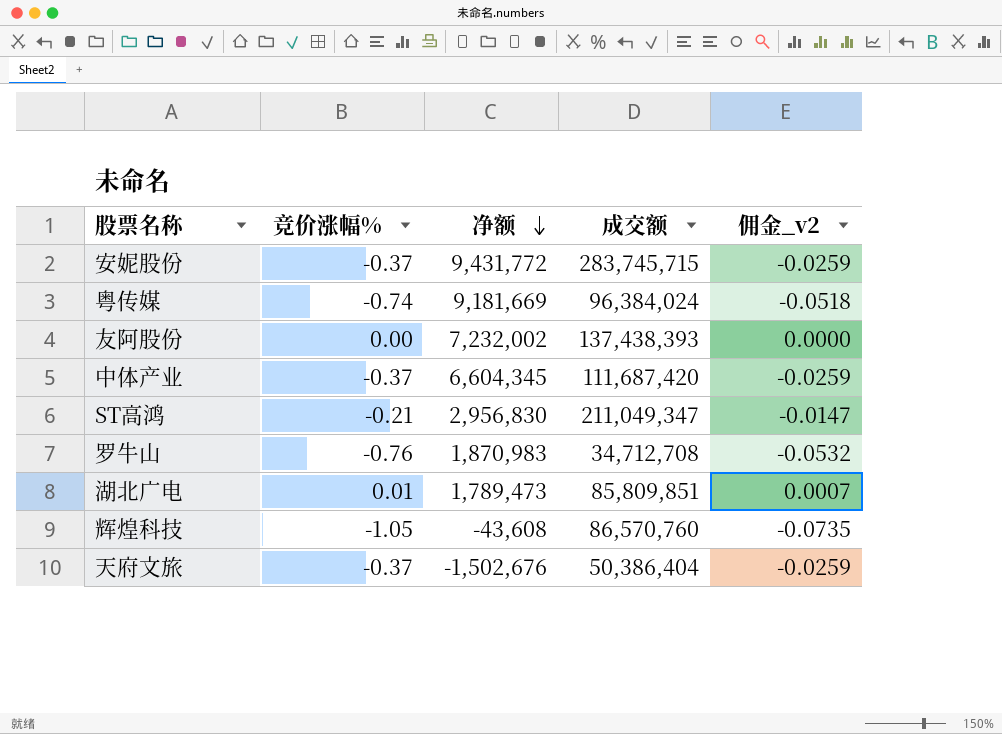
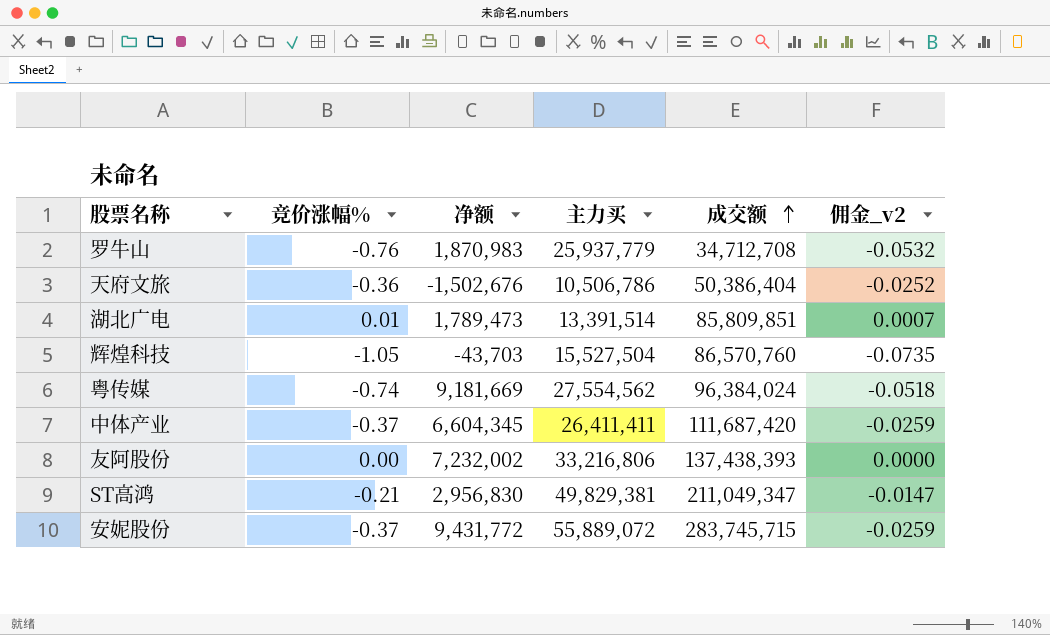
row order: 净额 descending -> 成交额 ascending
column 主力买 | position: none -> 4
天府文旅 | 竞价涨幅%: -0.37 -> -0.36
天府文旅 | 佣金_v2: -0.0259 -> -0.0252
辉煌科技 | 净额: -43,608 -> -43,703

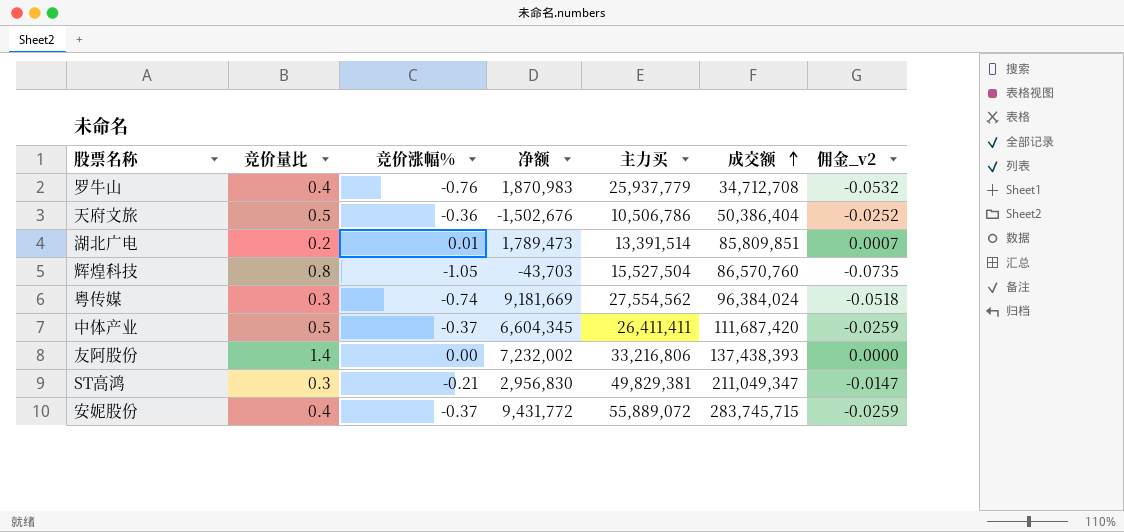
column 竞价量比 | position: none -> 2

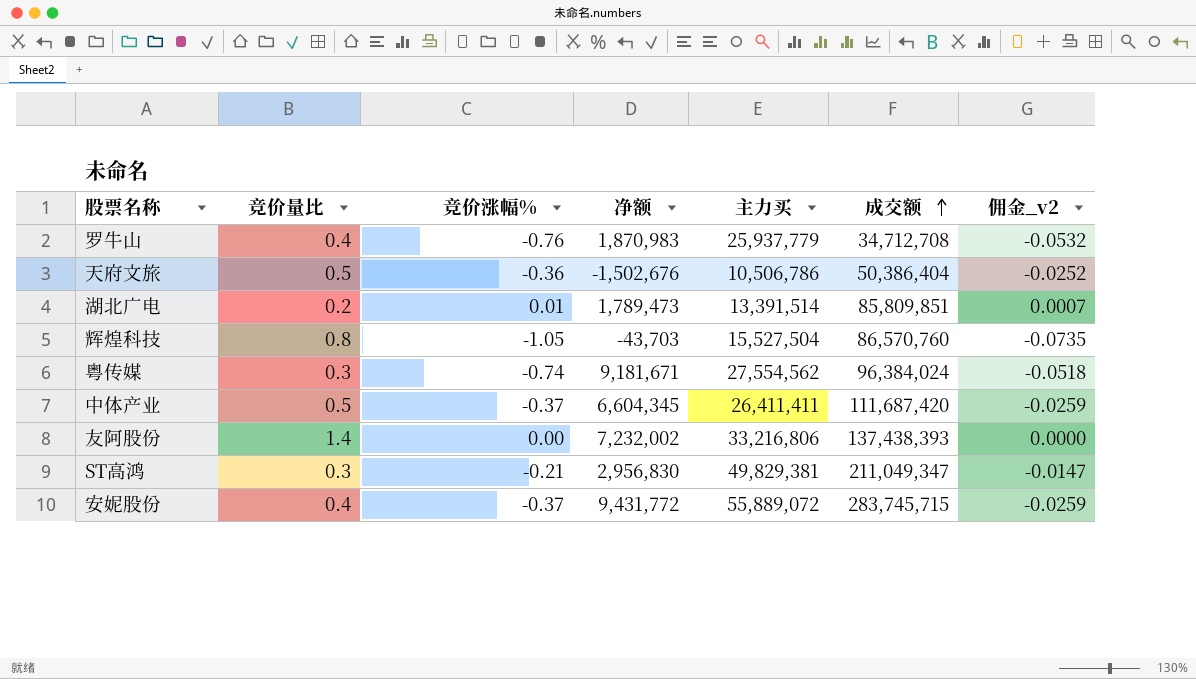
粤传媒 | 净额: 9,181,669 -> 9,181,671

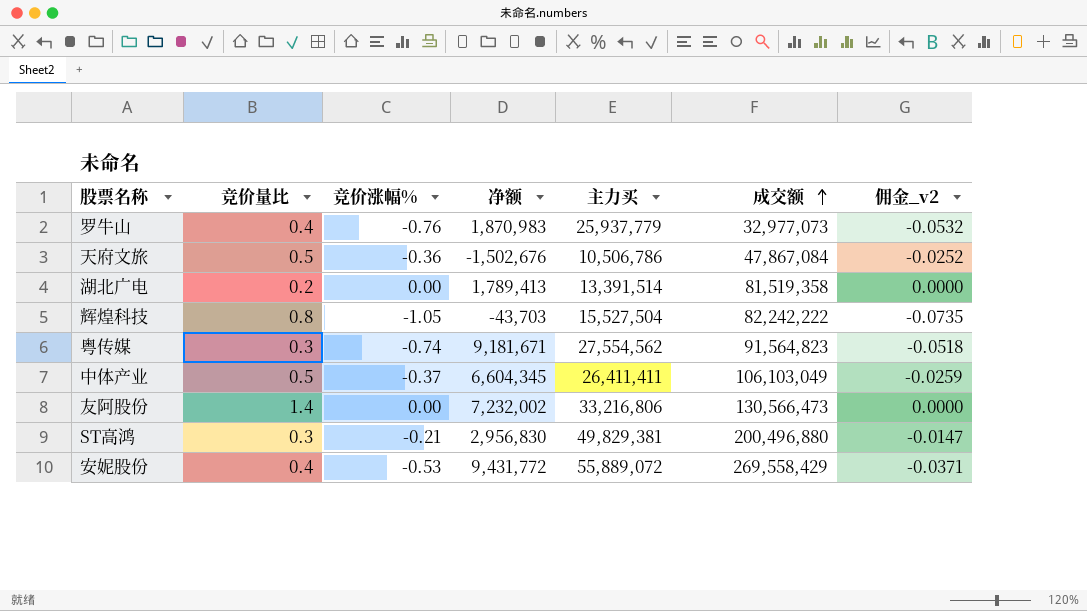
罗牛山 | 成交额: 34,712,708 -> 32,977,073
天府文旅 | 成交额: 50,386,404 -> 47,867,084
湖北广电 | 竞价涨幅%: 0.01 -> 0.00
湖北广电 | 净额: 1,789,473 -> 1,789,413
湖北广电 | 成交额: 85,809,851 -> 81,519,358
湖北广电 | 佣金_v2: 0.0007 -> 0.0000
辉煌科技 | 成交额: 86,570,760 -> 82,242,222
粤传媒 | 成交额: 96,384,024 -> 91,564,823
中体产业 | 成交额: 111,687,420 -> 106,103,049
友阿股份 | 成交额: 137,438,393 -> 130,566,473
ST高鸿 | 成交额: 211,049,347 -> 200,496,880
安妮股份 | 竞价涨幅%: -0.37 -> -0.53
安妮股份 | 成交额: 283,745,715 -> 269,558,429
安妮股份 | 佣金_v2: -0.0259 -> -0.0371

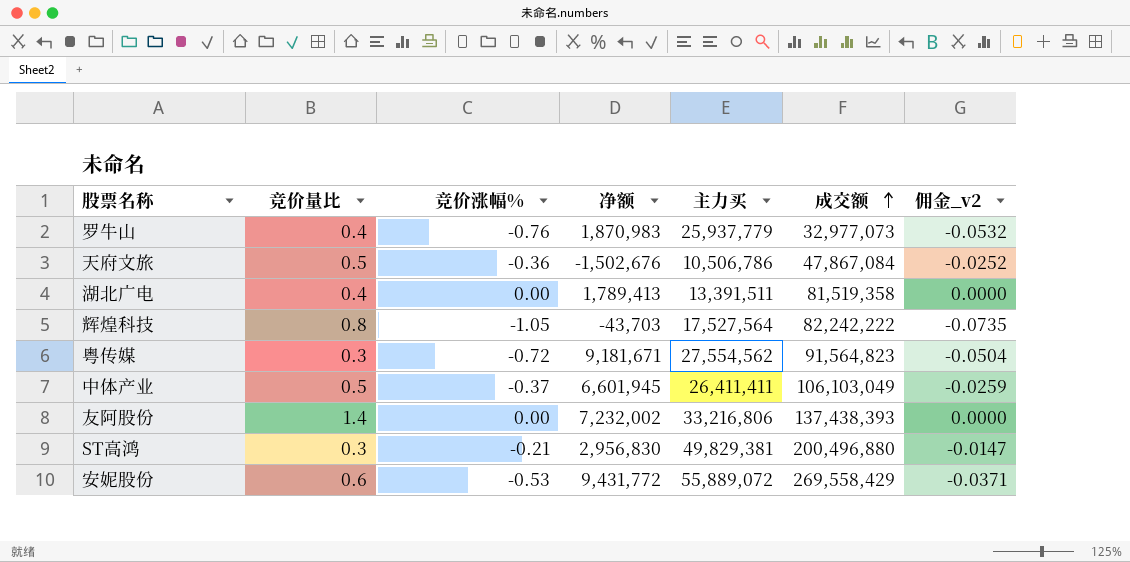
湖北广电 | 竞价量比: 0.2 -> 0.4
湖北广电 | 主力买: 13,391,514 -> 13,391,511
辉煌科技 | 主力买: 15,527,504 -> 17,527,564
粤传媒 | 竞价涨幅%: -0.74 -> -0.72
粤传媒 | 佣金_v2: -0.0518 -> -0.0504
中体产业 | 净额: 6,604,345 -> 6,601,945
友阿股份 | 成交额: 130,566,473 -> 137,438,393
安妮股份 | 竞价量比: 0.4 -> 0.6

